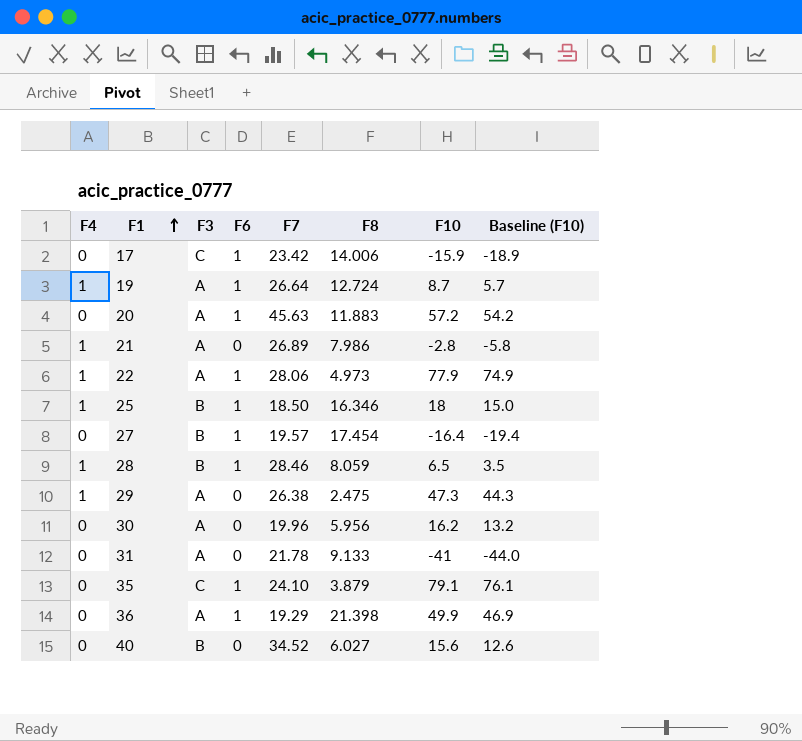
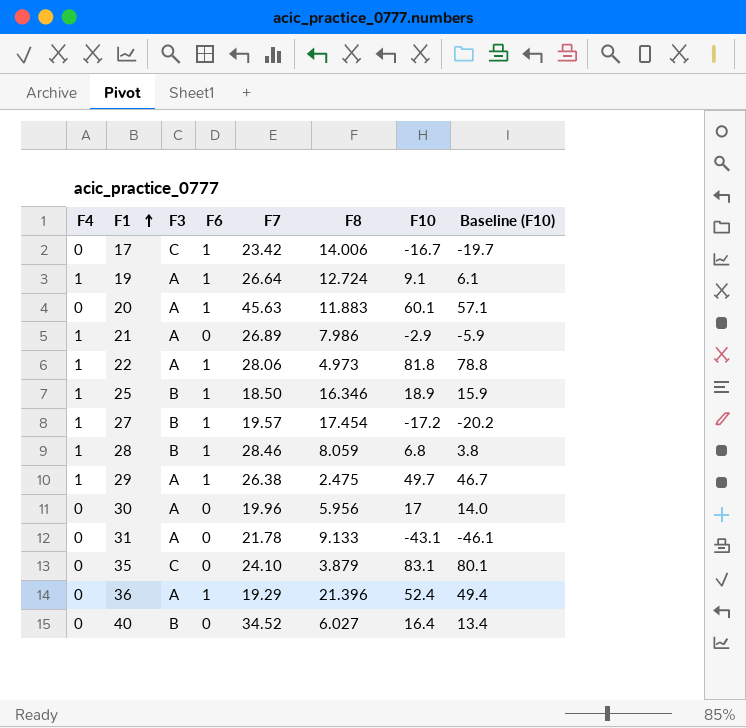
17 | F10: -15.9 -> -16.7
17 | Baseline (F10): -18.9 -> -19.7
19 | F10: 8.7 -> 9.1
19 | Baseline (F10): 5.7 -> 6.1
20 | F10: 57.2 -> 60.1
20 | Baseline (F10): 54.2 -> 57.1
21 | F10: -2.8 -> -2.9
21 | Baseline (F10): -5.8 -> -5.9
22 | F10: 77.9 -> 81.8
22 | Baseline (F10): 74.9 -> 78.8
25 | F10: 18 -> 18.9
25 | Baseline (F10): 15.0 -> 15.9
27 | F4: 0 -> 1
27 | F10: -16.4 -> -17.2
27 | Baseline (F10): -19.4 -> -20.2
28 | F10: 6.5 -> 6.8
28 | Baseline (F10): 3.5 -> 3.8
29 | F6: 0 -> 1
29 | F10: 47.3 -> 49.7
29 | Baseline (F10): 44.3 -> 46.7
30 | F10: 16.2 -> 17
30 | Baseline (F10): 13.2 -> 14.0
31 | F10: -41 -> -43.1
31 | Baseline (F10): -44.0 -> -46.1
35 | F6: 1 -> 0
35 | F10: 79.1 -> 83.1
35 | Baseline (F10): 76.1 -> 80.1
36 | F8: 21.398 -> 21.396
36 | F10: 49.9 -> 52.4
36 | Baseline (F10): 46.9 -> 49.4
40 | F10: 15.6 -> 16.4
40 | Baseline (F10): 12.6 -> 13.4

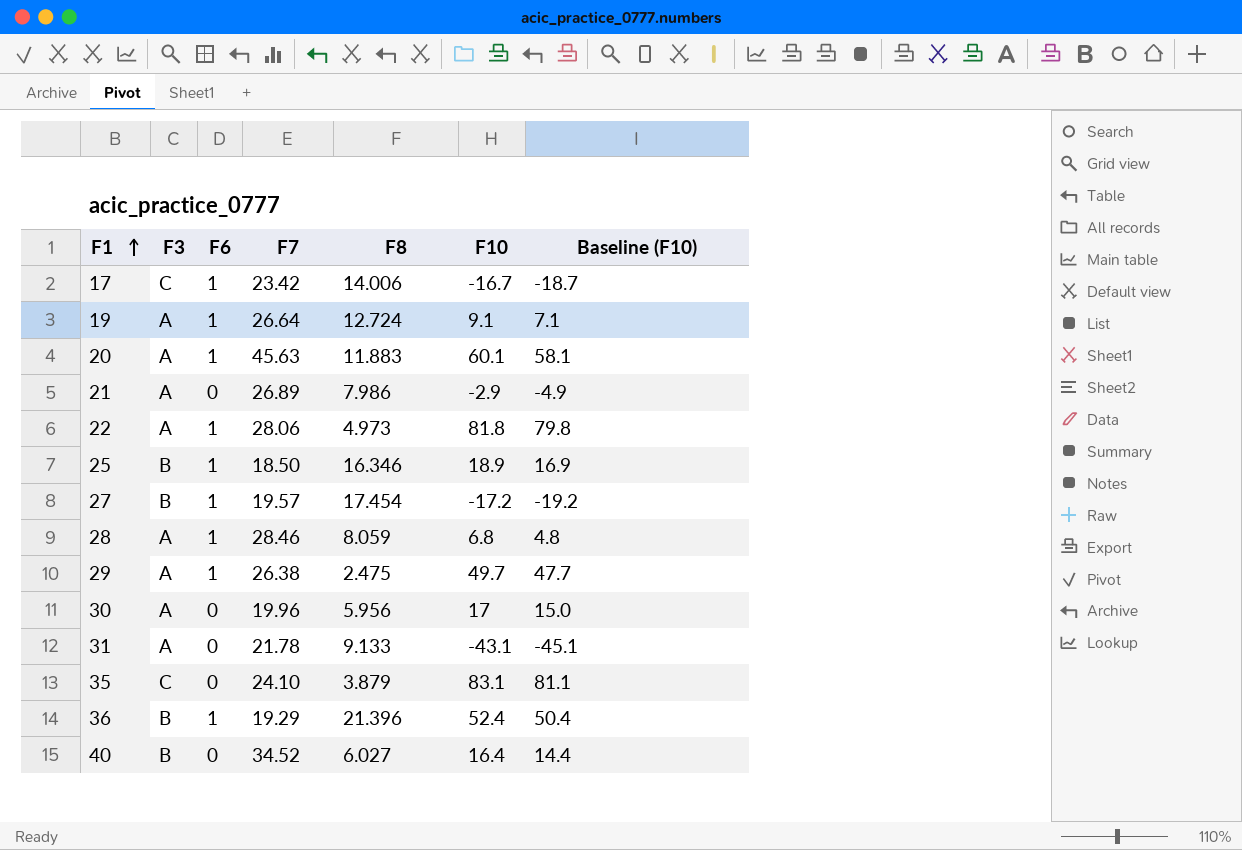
column F4 | position: 1 -> none
column Baseline (F10) | formula: [F10] - 3 -> [F10] - 2
28 | F3: B -> A
36 | F3: A -> B

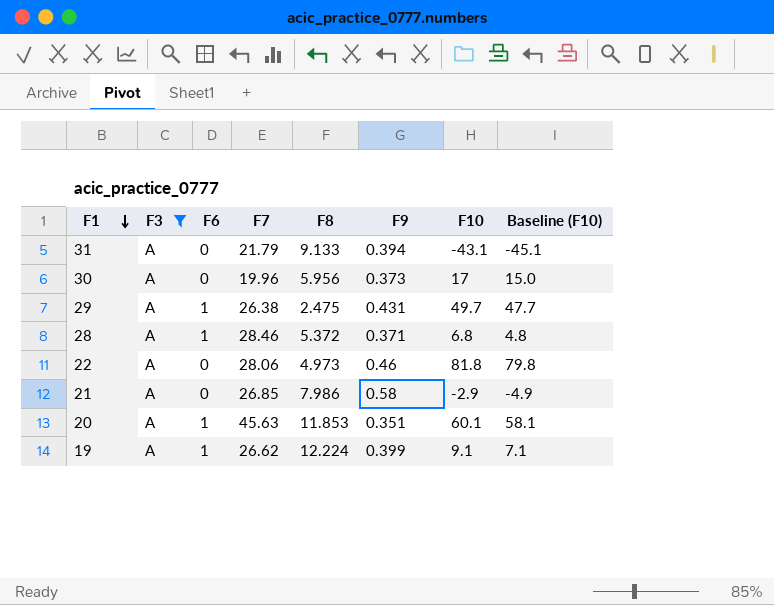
filter: none -> F3 = A
row order: F1 ascending -> F1 descending
column F9 | position: none -> 6
31 | F7: 21.78 -> 21.79
28 | F8: 8.059 -> 5.372
22 | F6: 1 -> 0
21 | F7: 26.89 -> 26.85
20 | F8: 11.883 -> 11.853
19 | F7: 26.64 -> 26.62
19 | F8: 12.724 -> 12.224

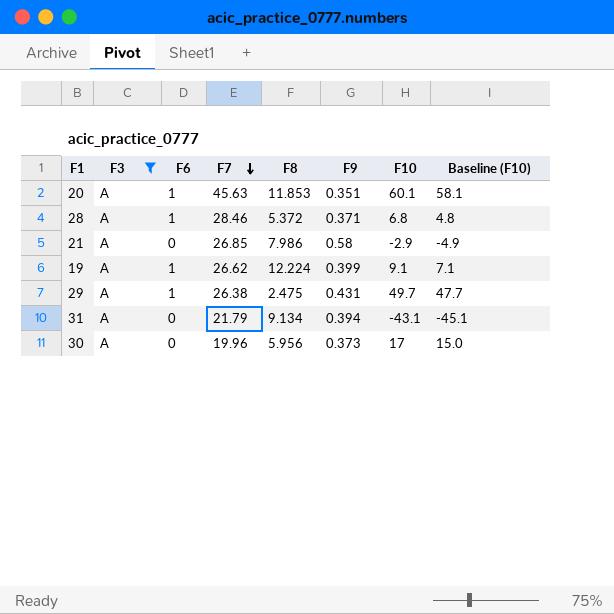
row order: F1 descending -> F7 descending
row 22: A | 0 | 28.06 | 4.973 | 0.46 | 81.8 | 79.8 -> none
31 | F8: 9.133 -> 9.134

